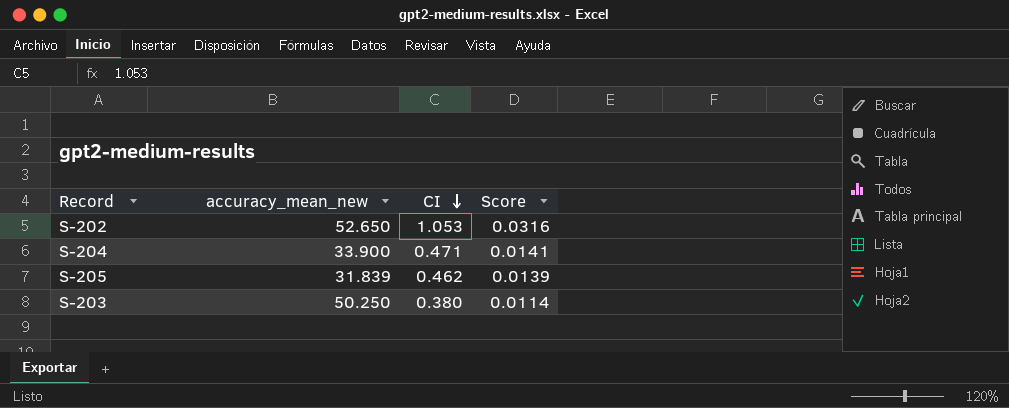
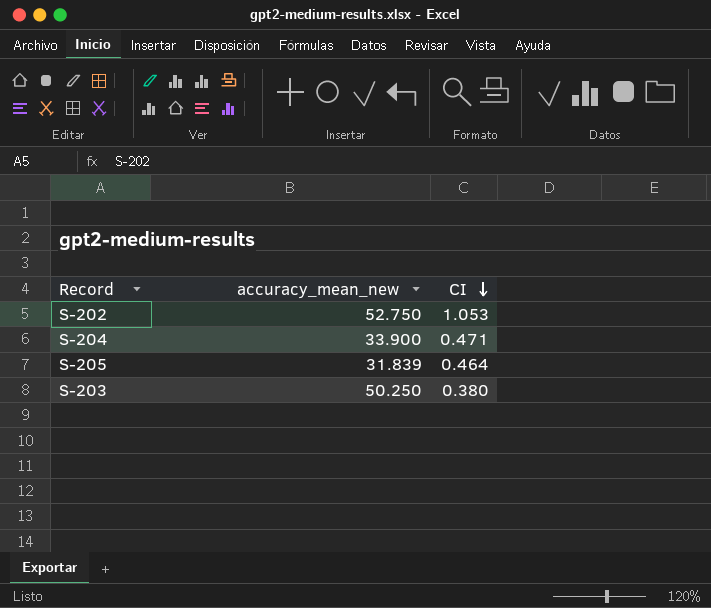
column Score | formula: [CI] * 0.03 -> none
S-202 | accuracy_mean_new: 52.650 -> 52.750
S-205 | CI: 0.462 -> 0.464

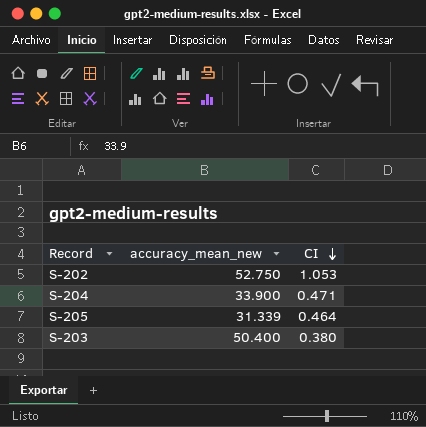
S-205 | accuracy_mean_new: 31.839 -> 31.339
S-203 | accuracy_mean_new: 50.250 -> 50.400

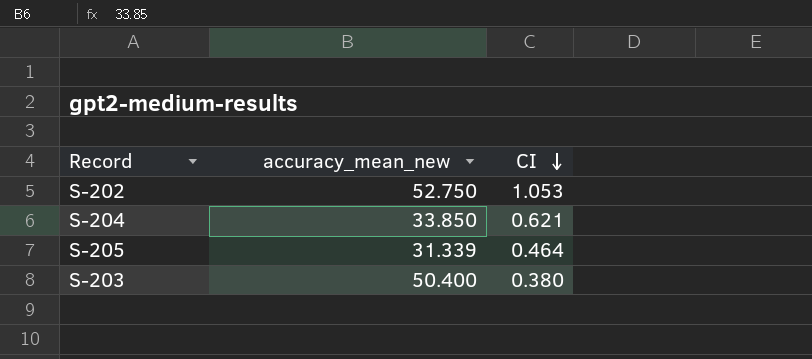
S-204 | accuracy_mean_new: 33.900 -> 33.850
S-204 | CI: 0.471 -> 0.621

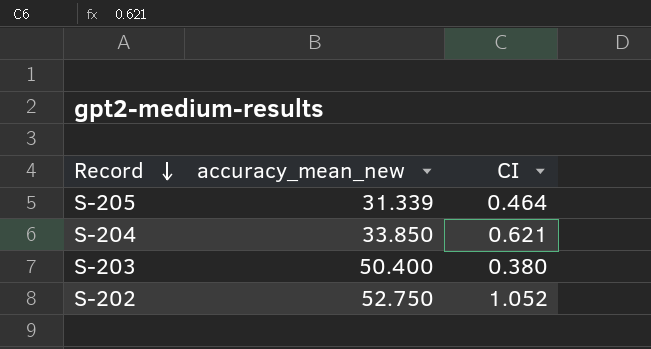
row order: CI descending -> Record descending
S-202 | CI: 1.053 -> 1.052

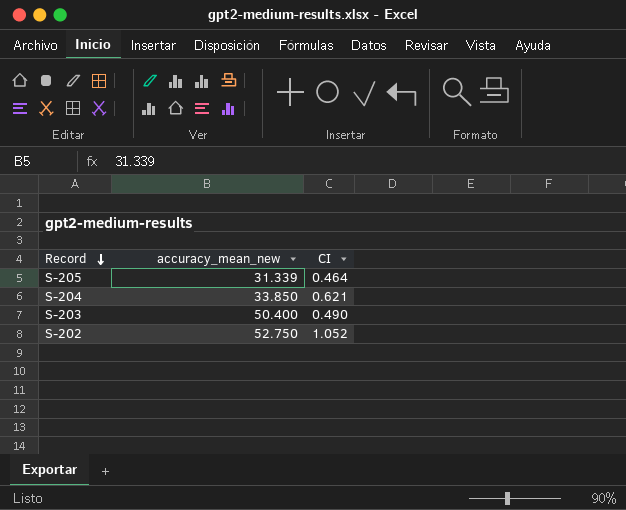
S-203 | CI: 0.380 -> 0.490

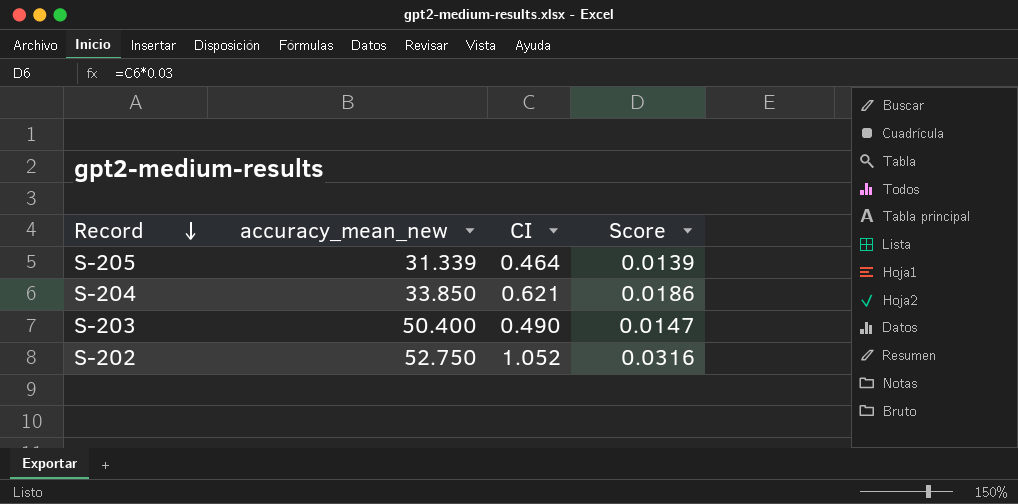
column Score | formula: none -> [CI] * 0.03

